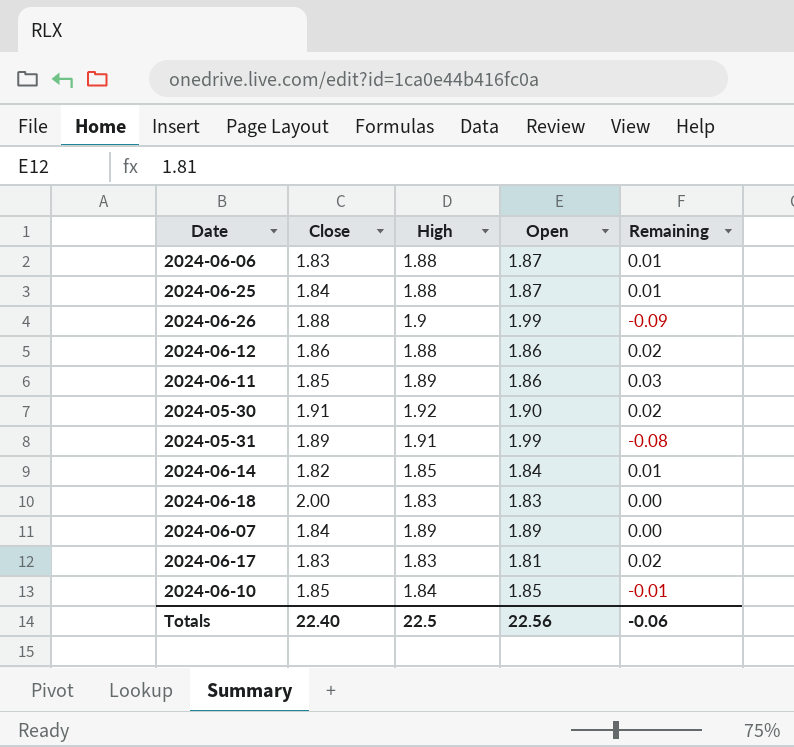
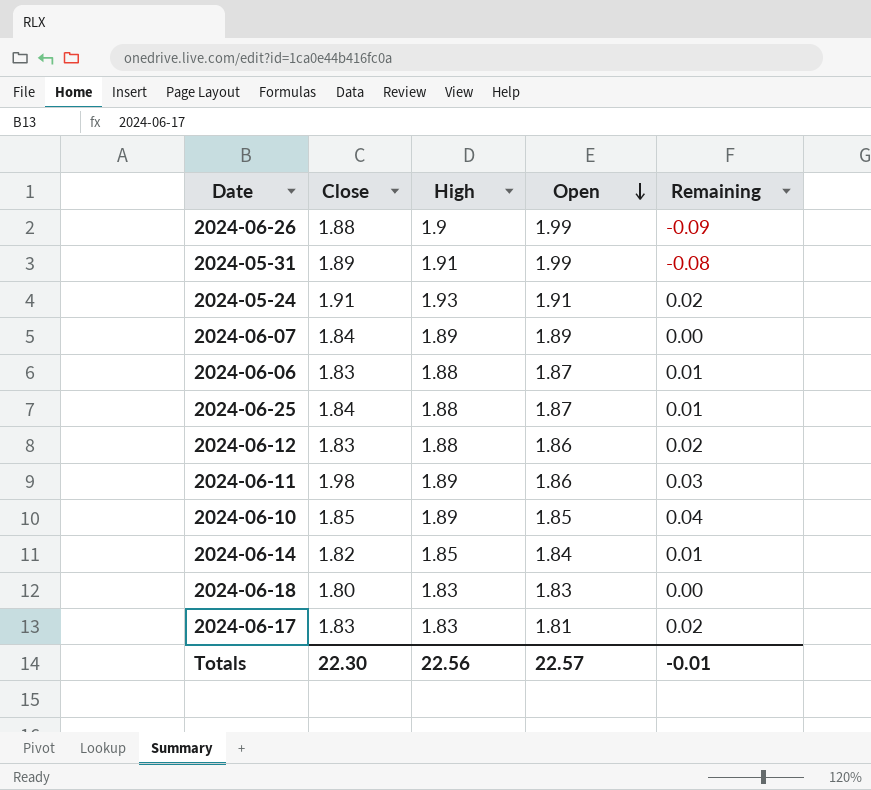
row order: none -> Open descending
row 2024-05-30: 1.91 | 1.92 | 1.90 | 0.02 -> none
row 2024-05-24: none -> 1.91 | 1.93 | 1.91 | 0.02
2024-06-12 | Close: 1.86 -> 1.83
2024-06-11 | Close: 1.85 -> 1.98
2024-06-10 | High: 1.84 -> 1.89
2024-06-10 | Remaining: -0.01 -> 0.04
2024-06-18 | Close: 2.00 -> 1.80
Totals | Close: 22.40 -> 22.30
Totals | High: 22.5 -> 22.56
Totals | Open: 22.56 -> 22.57
Totals | Remaining: -0.06 -> -0.01

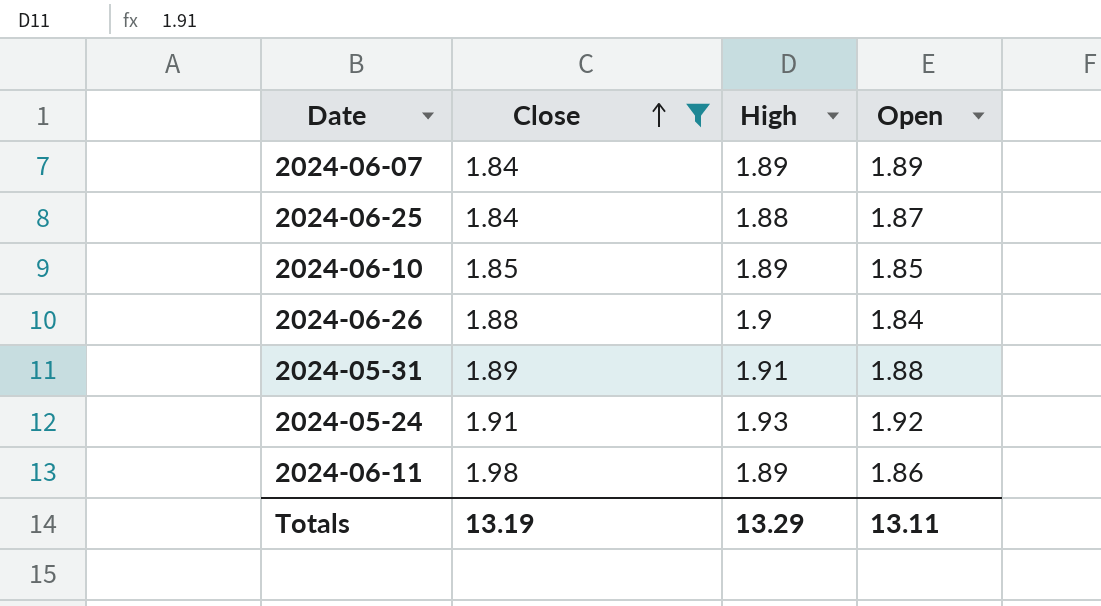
filter: none -> Close >= 1.84
row order: Open descending -> Close ascending
column Remaining | formula: [High] - [Open] -> none
2024-06-26 | Open: 1.99 -> 1.84
2024-05-31 | Open: 1.99 -> 1.88
2024-05-24 | Open: 1.91 -> 1.92
Totals | Close: 22.30 -> 13.19
Totals | High: 22.56 -> 13.29
Totals | Open: 22.57 -> 13.11

